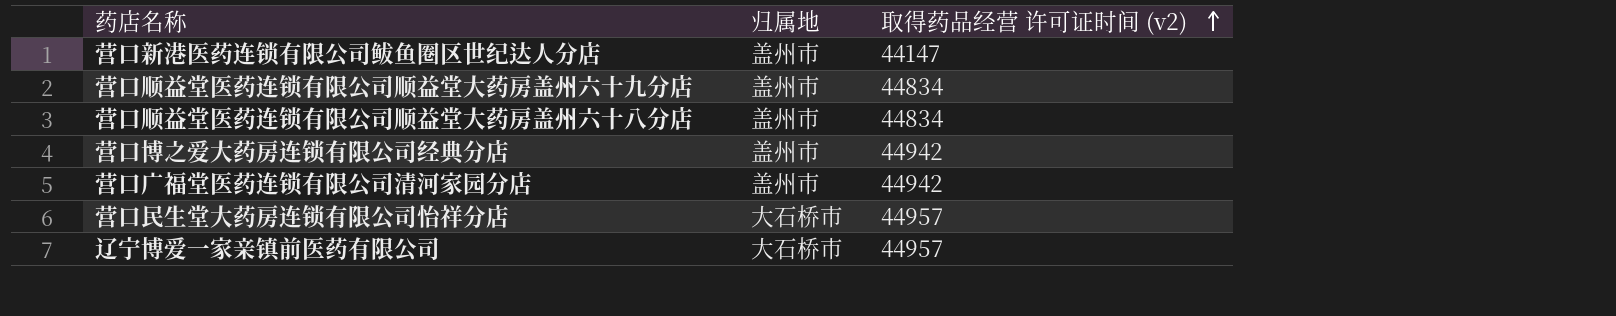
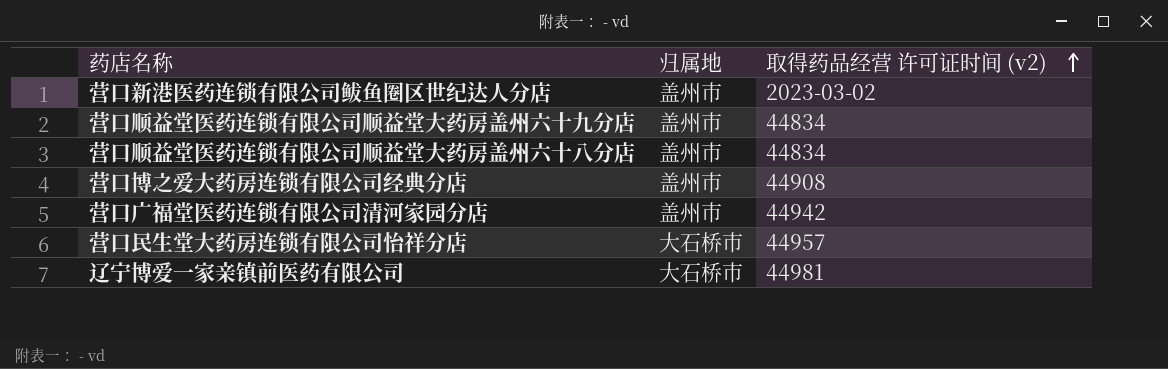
营口新港医药连锁有限公司鲅鱼圈区世纪达人分店 | 取得药品经营 许可证时间 (v2): 44147 -> 2023-03-02
营口博之爱大药房连锁有限公司经典分店 | 取得药品经营 许可证时间 (v2): 44942 -> 44908
辽宁博爱一家亲镇前医药有限公司 | 取得药品经营 许可证时间 (v2): 44957 -> 44981

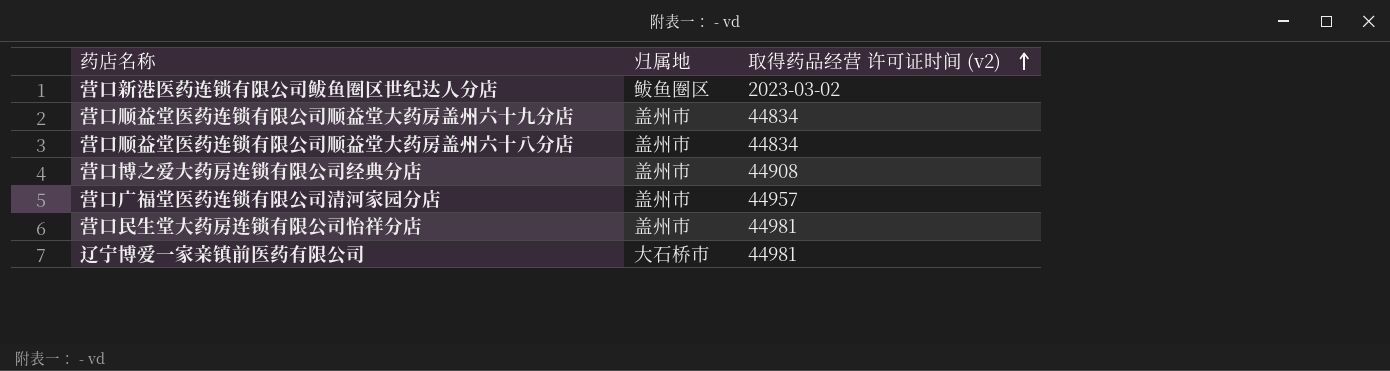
营口新港医药连锁有限公司鲅鱼圈区世纪达人分店 | 归属地: 盖州市 -> 鲅鱼圈区
营口广福堂医药连锁有限公司清河家园分店 | 取得药品经营 许可证时间 (v2): 44942 -> 44957
营口民生堂大药房连锁有限公司怡祥分店 | 归属地: 大石桥市 -> 盖州市
营口民生堂大药房连锁有限公司怡祥分店 | 取得药品经营 许可证时间 (v2): 44957 -> 44981

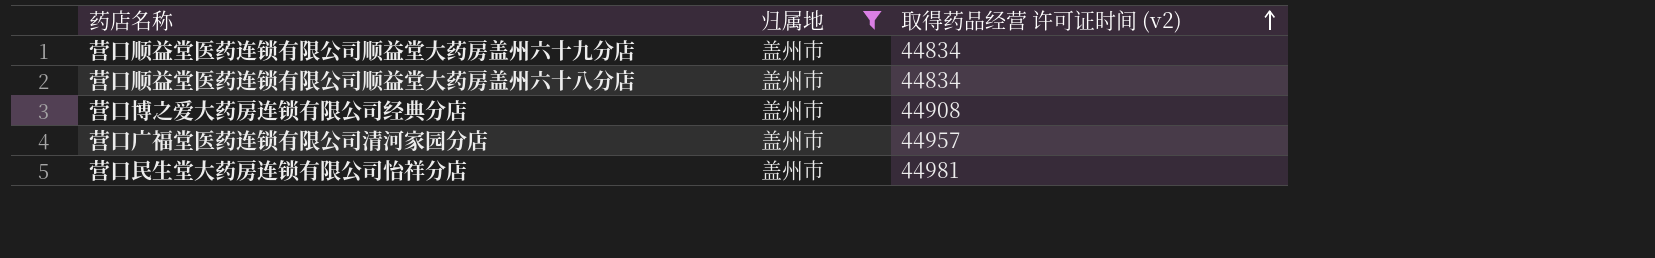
filter: none -> 归属地 = 盖州市

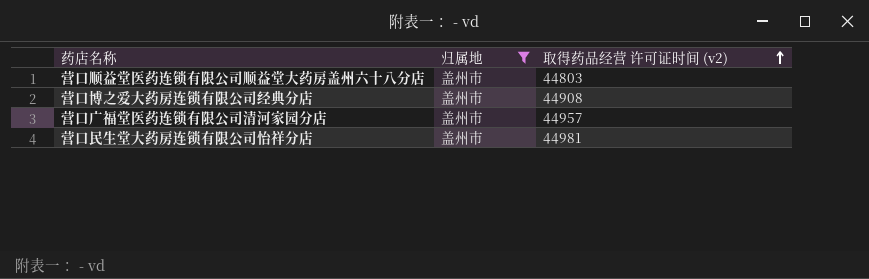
row 营口顺益堂医药连锁有限公司顺益堂大药房盖州六十九分店: 盖州市 | 44834 -> none
营口顺益堂医药连锁有限公司顺益堂大药房盖州六十八分店 | 取得药品经营 许可证时间 (v2): 44834 -> 44803

